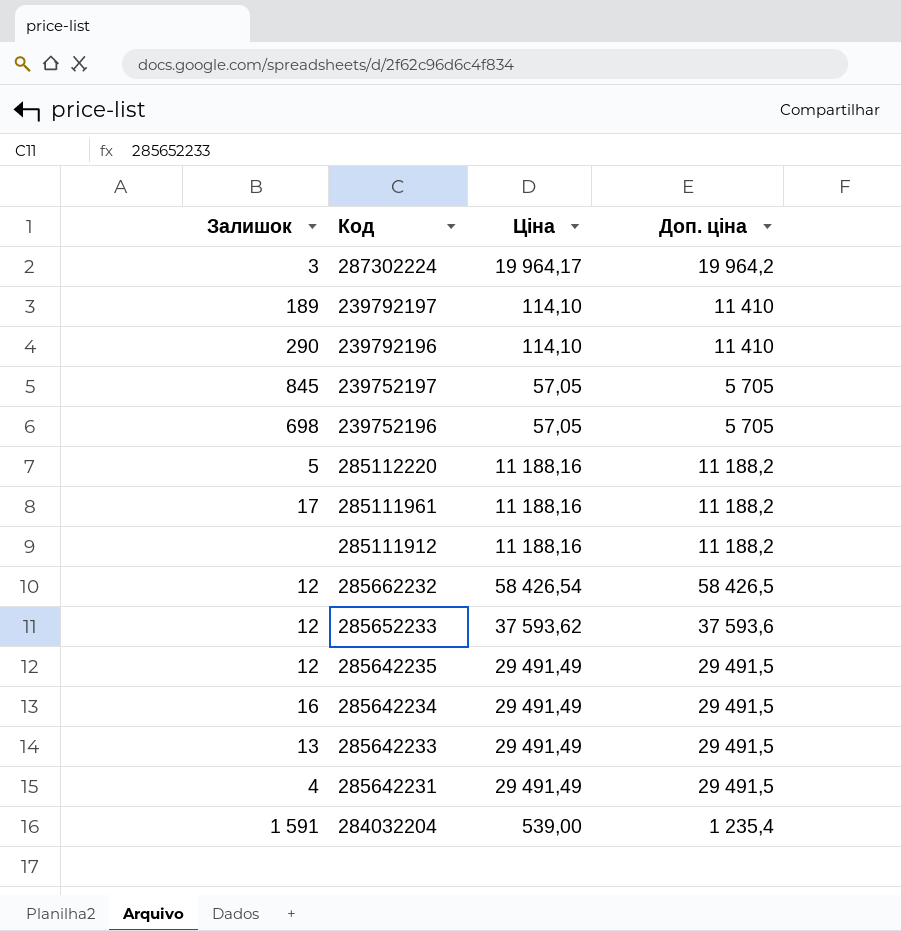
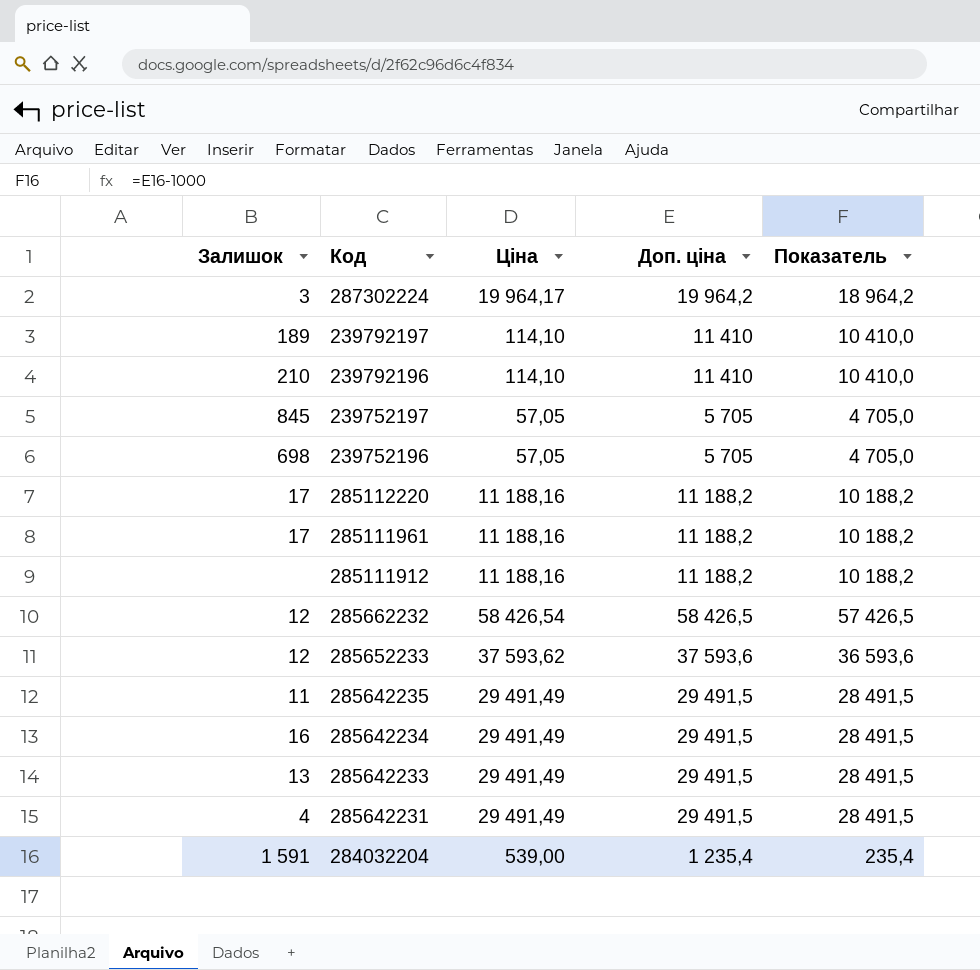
column Показатель | formula: none -> [Доп. ціна] - 1000
239792196 | Залишок: 290 -> 210
285112220 | Залишок: 5 -> 17
285642235 | Залишок: 12 -> 11

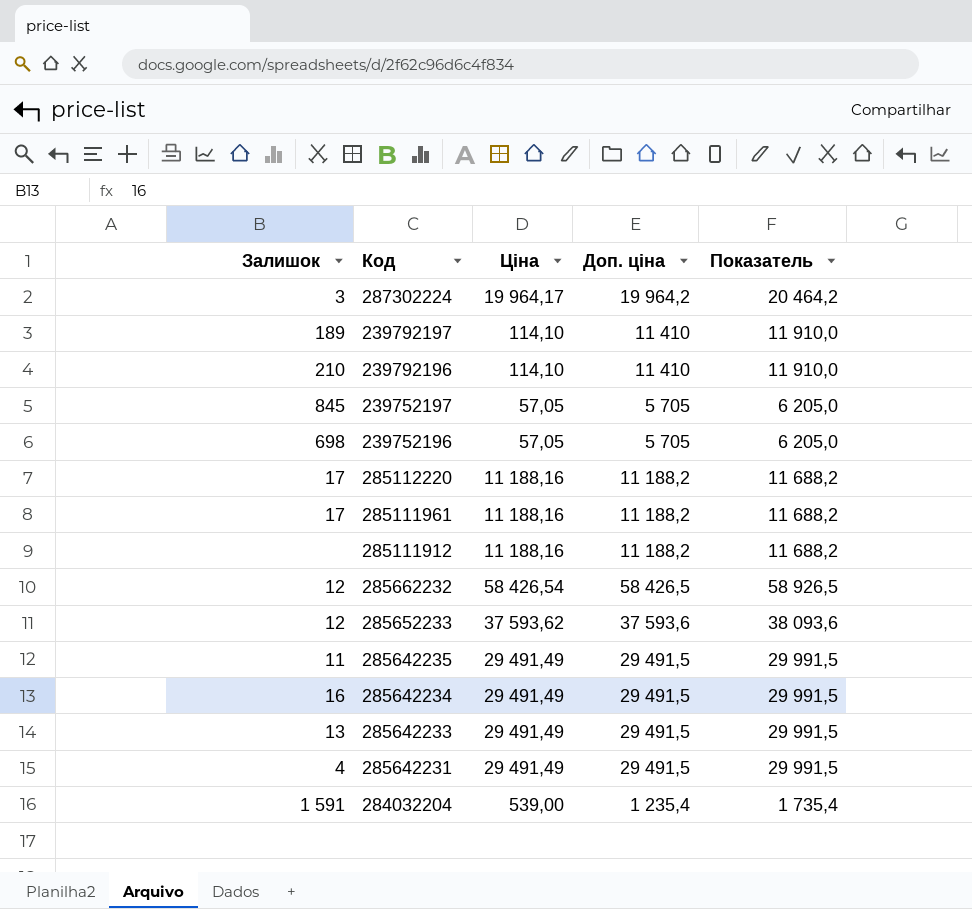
column Показатель | formula: [Доп. ціна] - 1000 -> [Доп. ціна] + 500

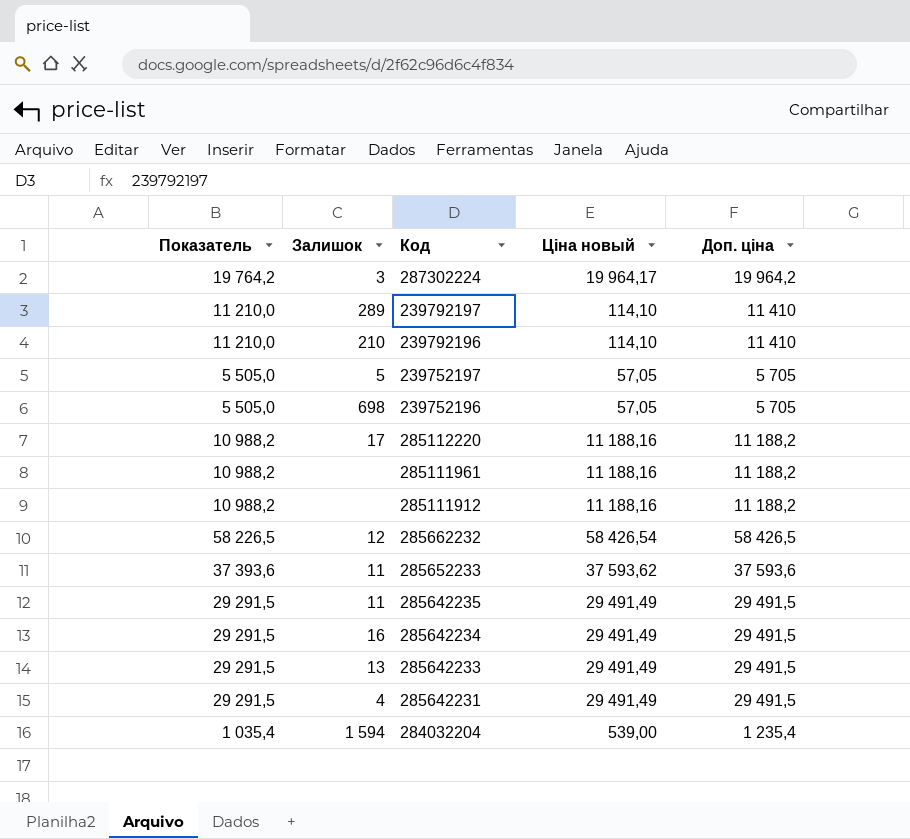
column Показатель | formula: [Доп. ціна] + 500 -> [Доп. ціна] - 200
column Показатель | position: 5 -> 1
column name: Ціна -> Ціна новый
239792197 | Залишок: 189 -> 289
239752197 | Залишок: 845 -> 5
285111961 | Залишок: 17 -> none
285652233 | Залишок: 12 -> 11
284032204 | Залишок: 1 591 -> 1 594

